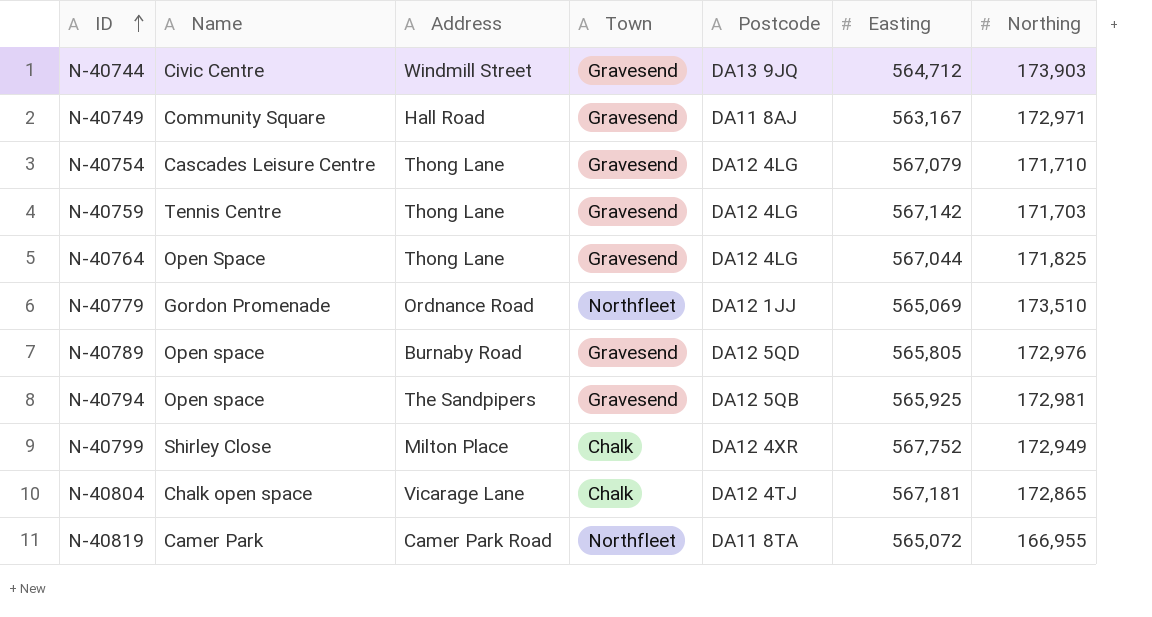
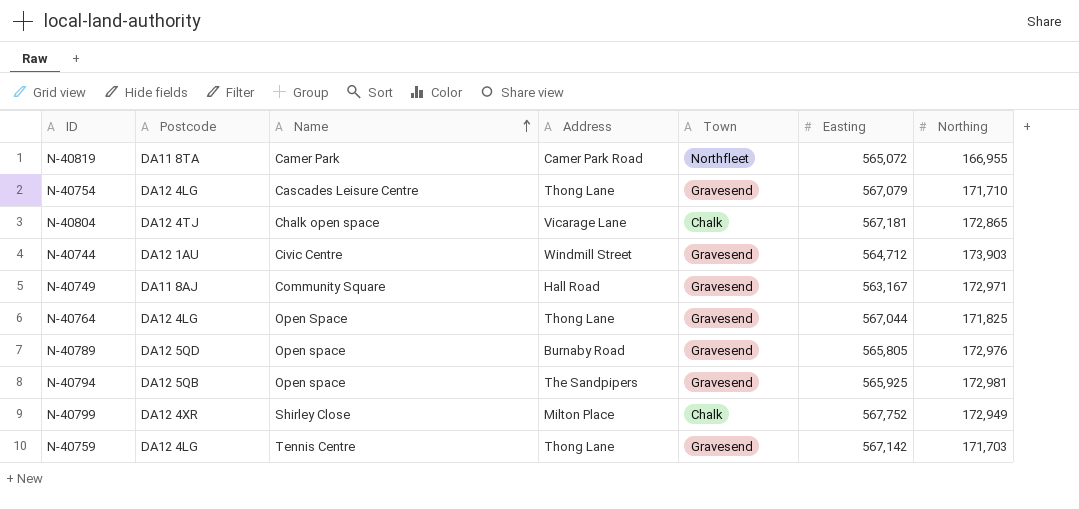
row order: ID ascending -> Name ascending
column Postcode | position: 5 -> 2
row N-40779: Gordon Promenade | Ordnance Road | Northfleet | DA12 1JJ | 565,069 | 173,510 -> none
N-40744 | Postcode: DA13 9JQ -> DA12 1AU

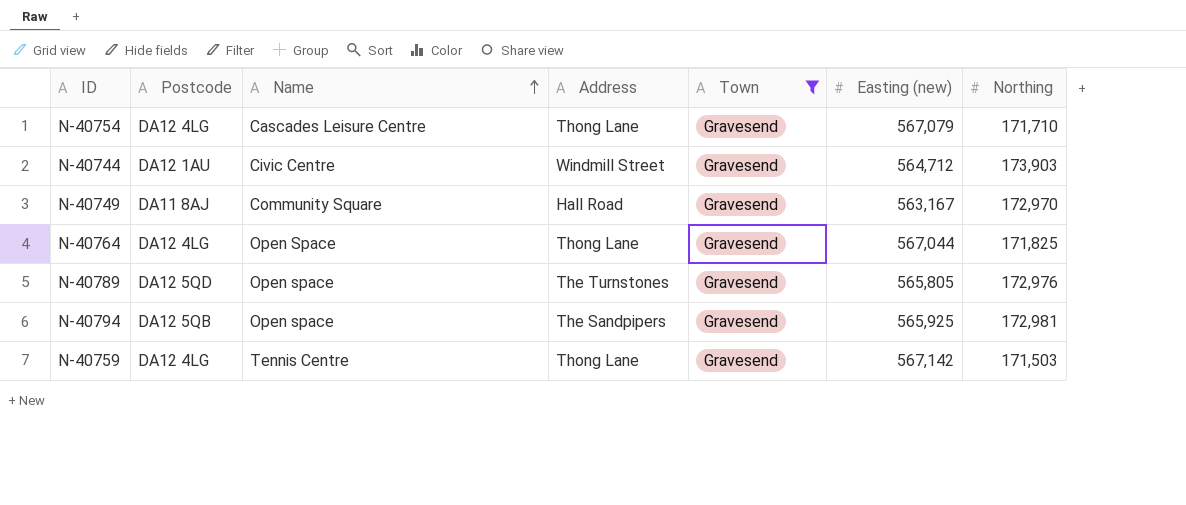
filter: none -> Town = Gravesend
column name: Easting -> Easting (new)
N-40749 | Northing: 172,971 -> 172,970
N-40789 | Address: Burnaby Road -> The Turnstones
N-40759 | Northing: 171,703 -> 171,503

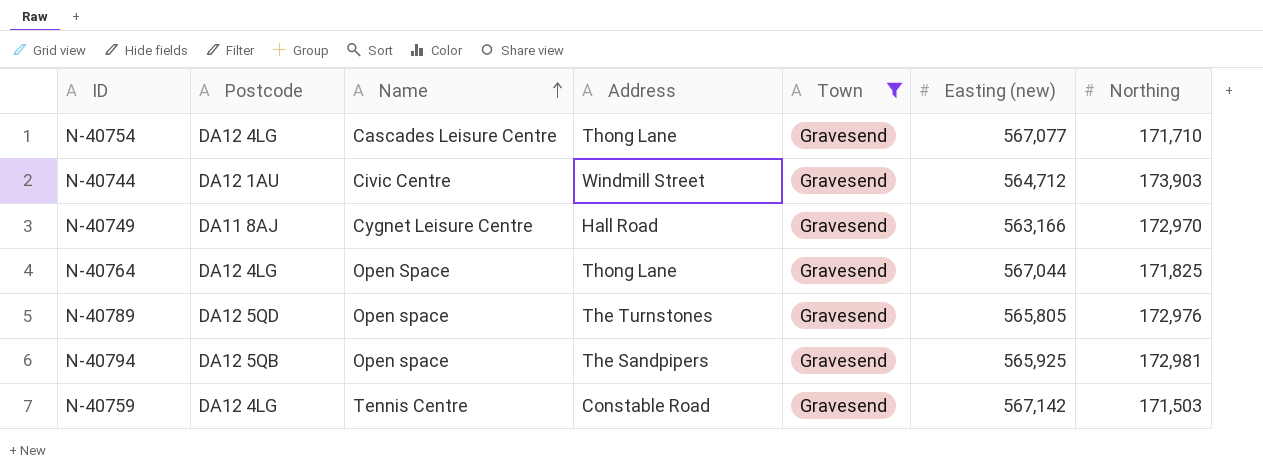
N-40754 | Easting (new): 567,079 -> 567,077
N-40749 | Name: Community Square -> Cygnet Leisure Centre
N-40749 | Easting (new): 563,167 -> 563,166
N-40759 | Address: Thong Lane -> Constable Road

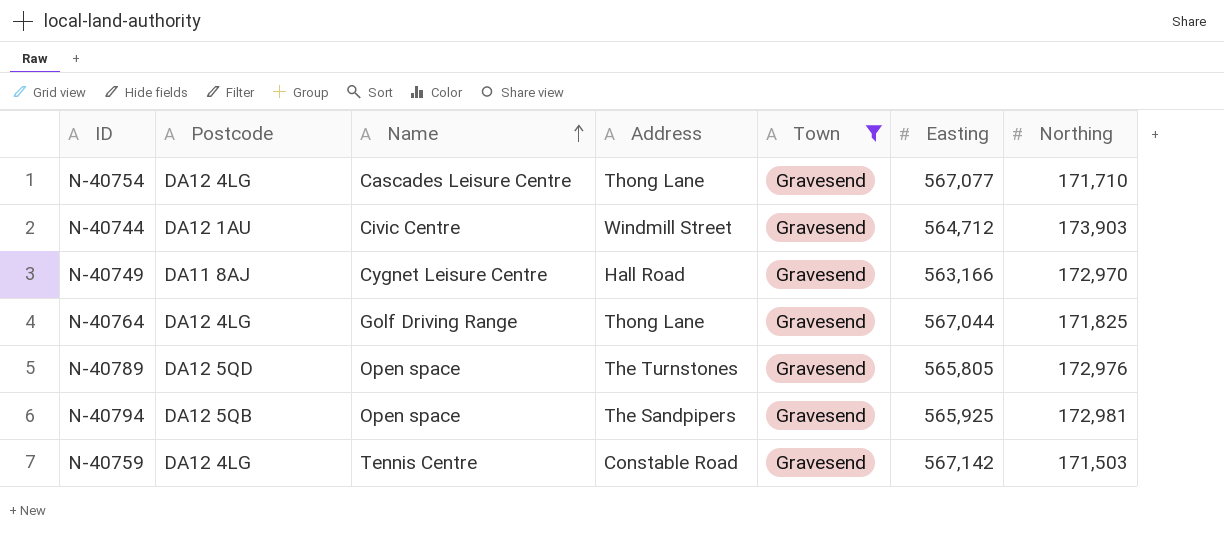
column name: Easting (new) -> Easting
N-40764 | Name: Open Space -> Golf Driving Range

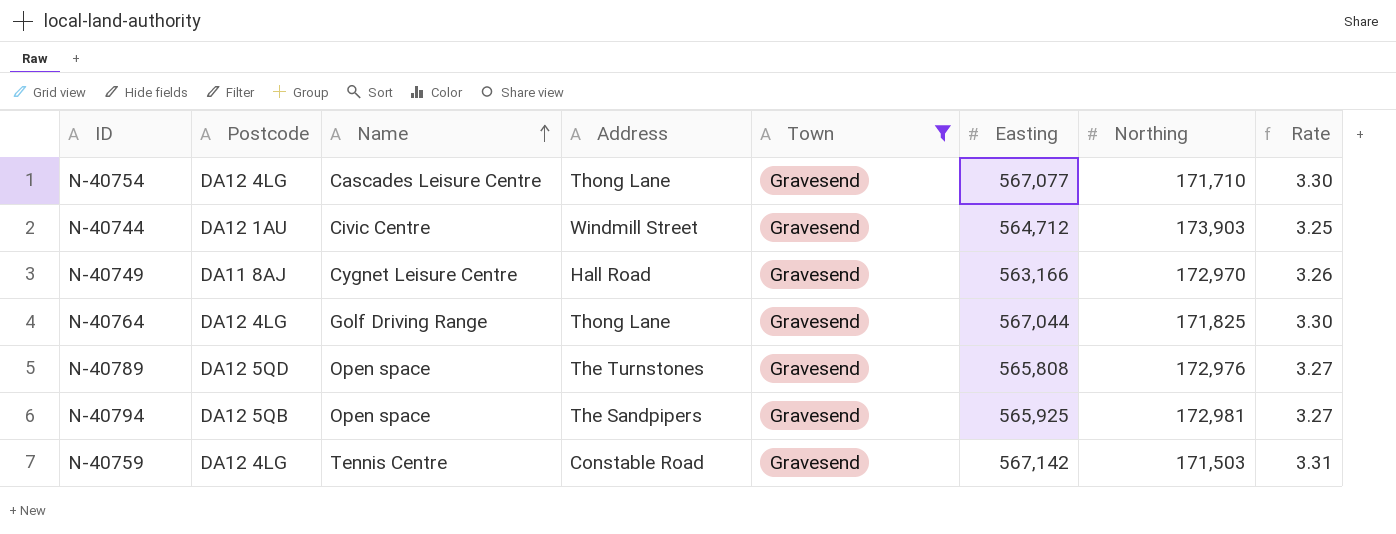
column Rate | formula: none -> [Easting] / [Northing]
N-40789 | Easting: 565,805 -> 565,808

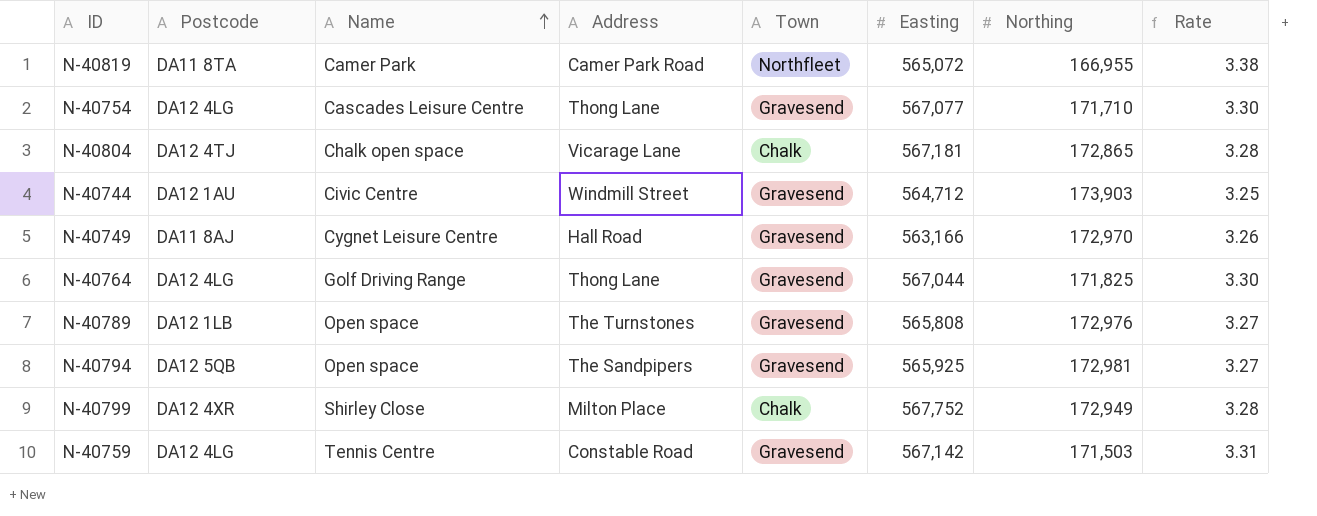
filter: Town = Gravesend -> none
N-40789 | Postcode: DA12 5QD -> DA12 1LB

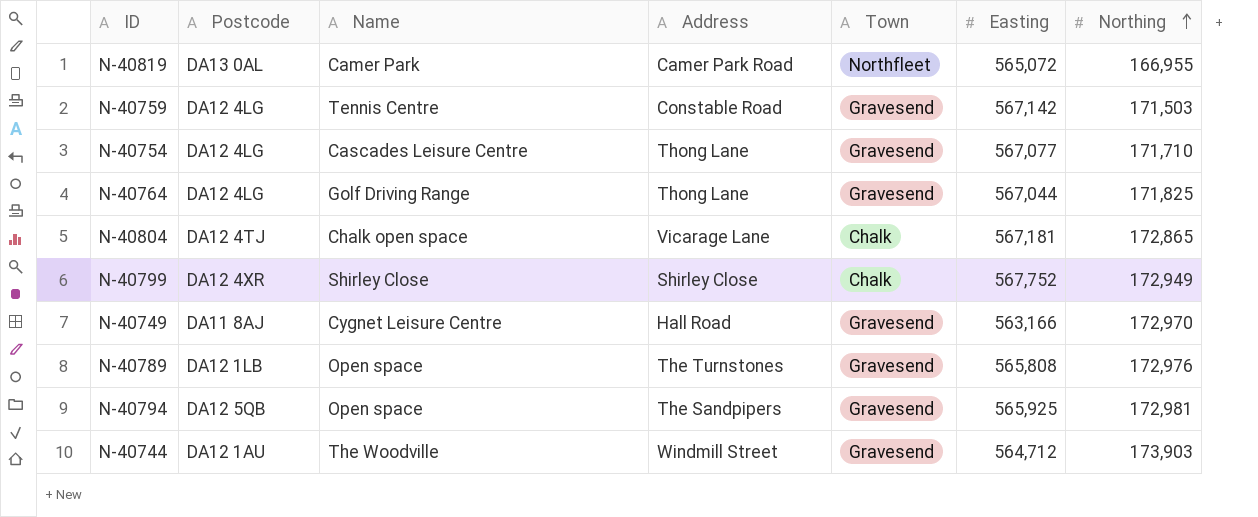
row order: Name ascending -> Northing ascending
column Rate | formula: [Easting] / [Northing] -> none
N-40819 | Postcode: DA11 8TA -> DA13 0AL
N-40799 | Address: Milton Place -> Shirley Close
N-40744 | Name: Civic Centre -> The Woodville

